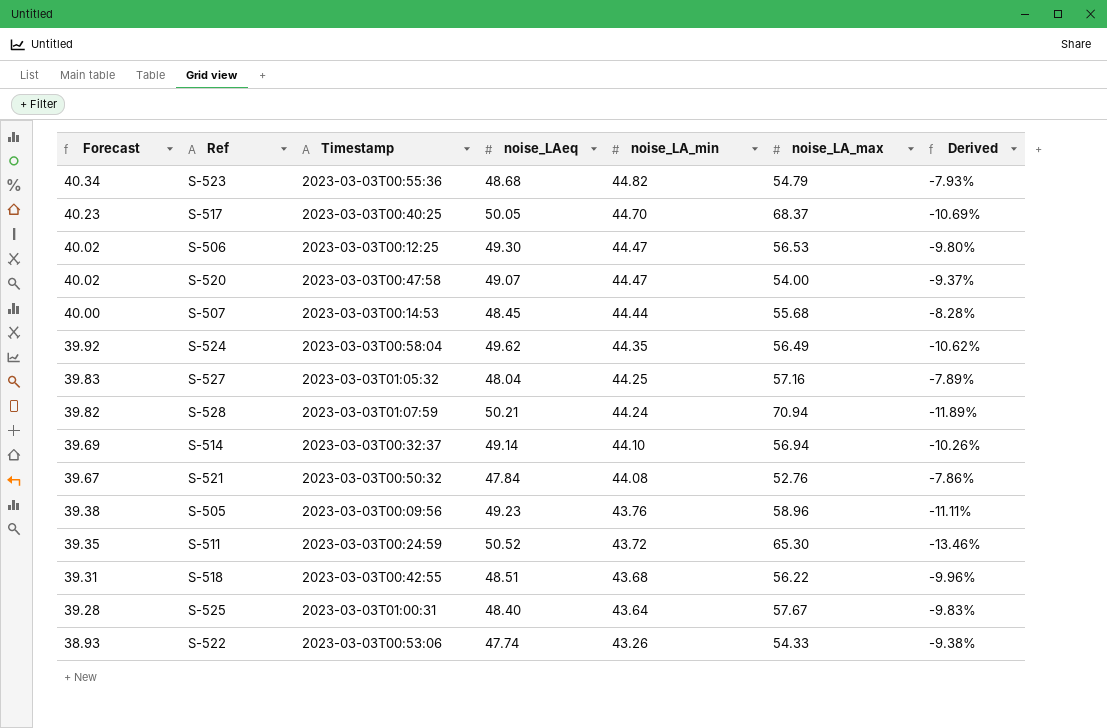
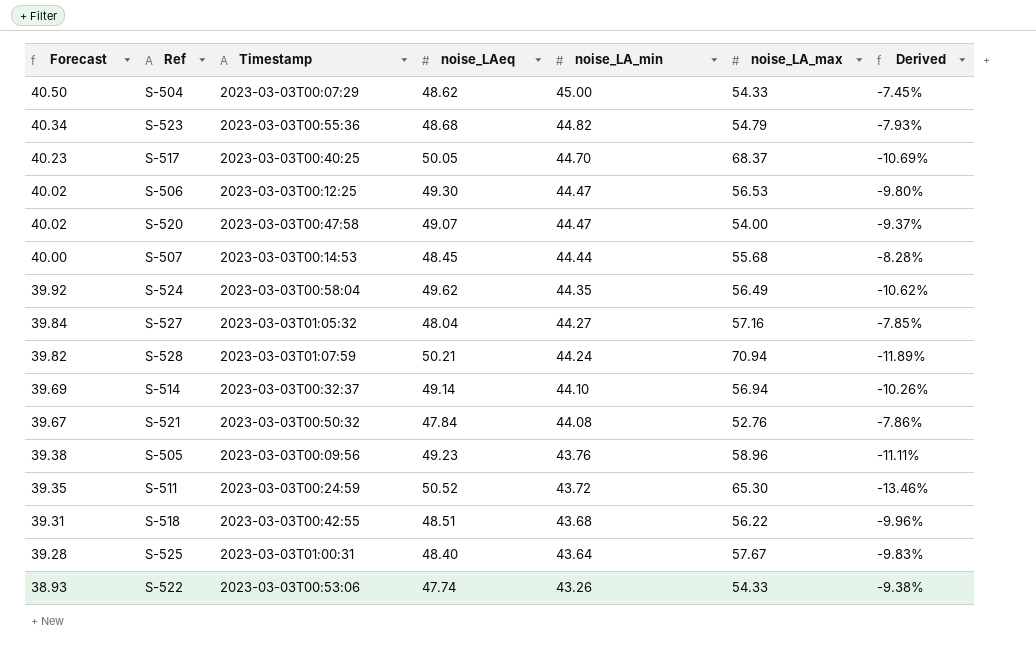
row S-504: none -> 40.50 | 2023-03-03T00:07:29 | 48.62 | 45.00 | 54.33 | -7.45%
S-527 | Forecast: 39.83 -> 39.84
S-527 | noise_LA_min: 44.25 -> 44.27
S-527 | Derived: -7.89% -> -7.85%

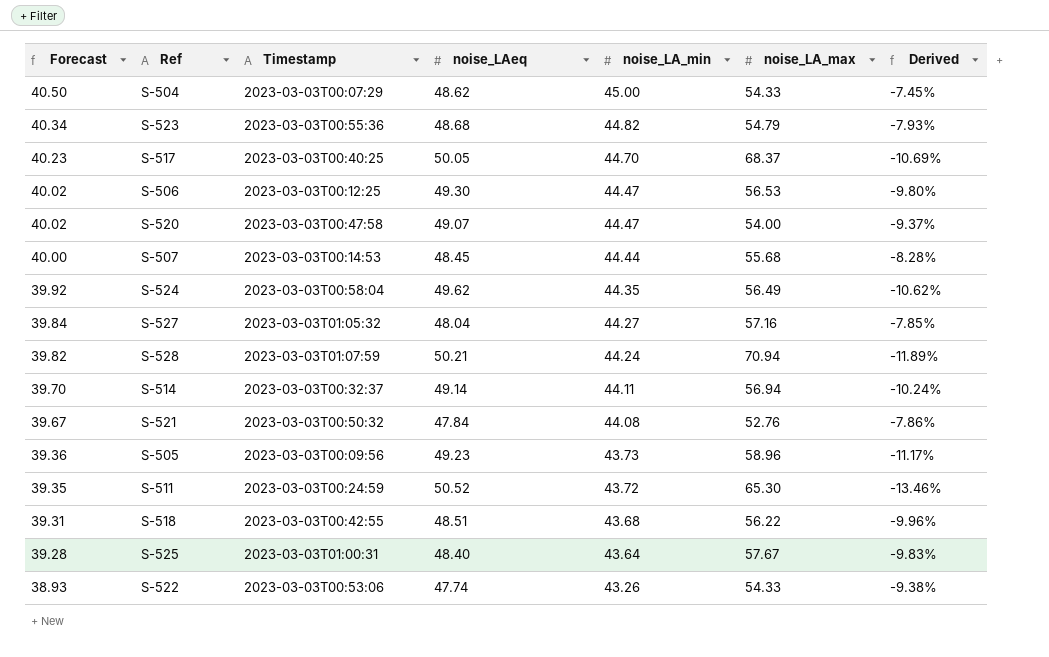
S-514 | Forecast: 39.69 -> 39.70
S-514 | noise_LA_min: 44.10 -> 44.11
S-514 | Derived: -10.26% -> -10.24%
S-505 | Forecast: 39.38 -> 39.36
S-505 | noise_LA_min: 43.76 -> 43.73
S-505 | Derived: -11.11% -> -11.17%

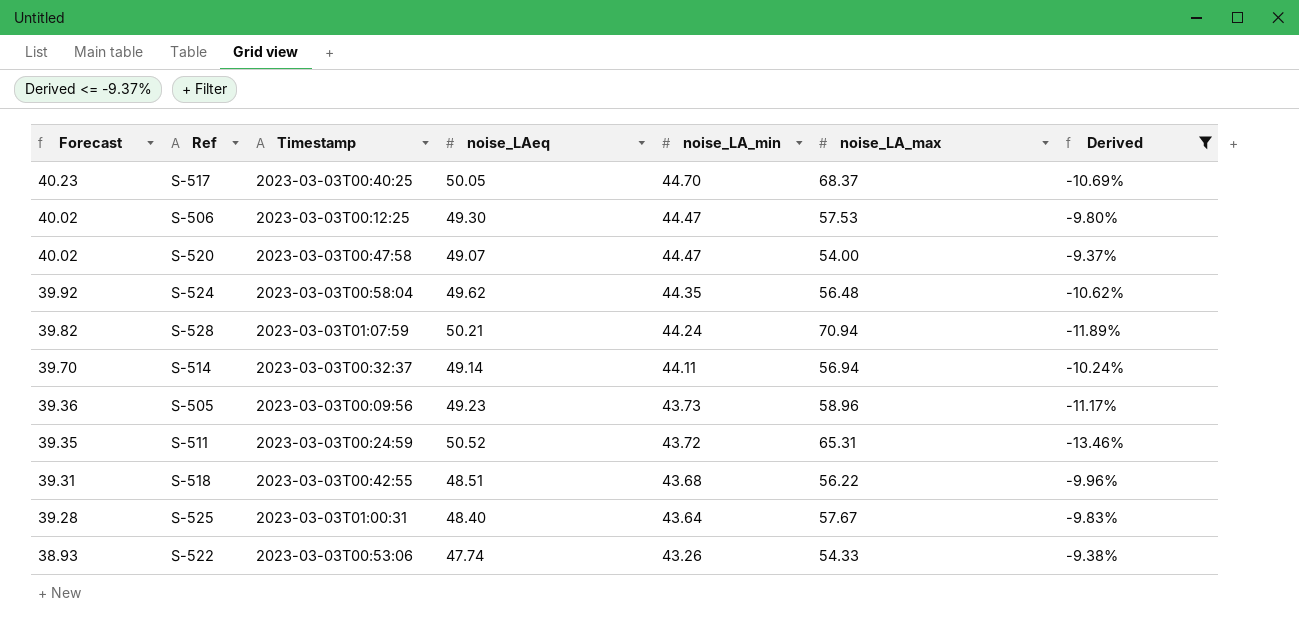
filter: none -> Derived <= -9.37%
S-506 | noise_LA_max: 56.53 -> 57.53
S-524 | noise_LA_max: 56.49 -> 56.48
S-511 | noise_LA_max: 65.30 -> 65.31

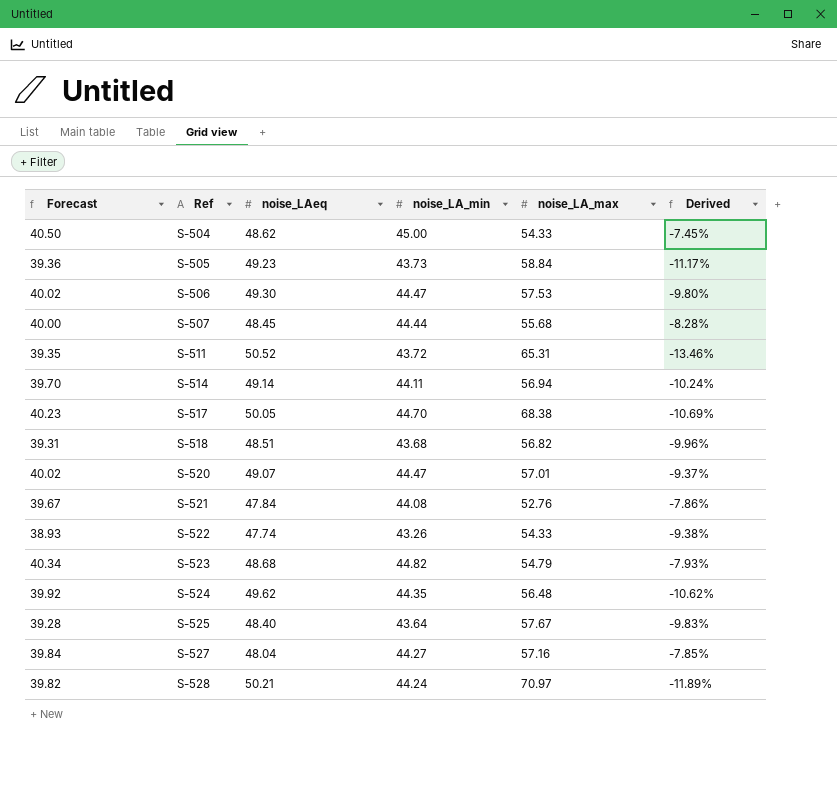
filter: Derived <= -9.37% -> none
row order: Forecast descending -> Ref ascending
column Timestamp | position: 3 -> none
S-505 | noise_LA_max: 58.96 -> 58.84
S-517 | noise_LA_max: 68.37 -> 68.38
S-518 | noise_LA_max: 56.22 -> 56.82
S-520 | noise_LA_max: 54.00 -> 57.01
S-528 | noise_LA_max: 70.94 -> 70.97

